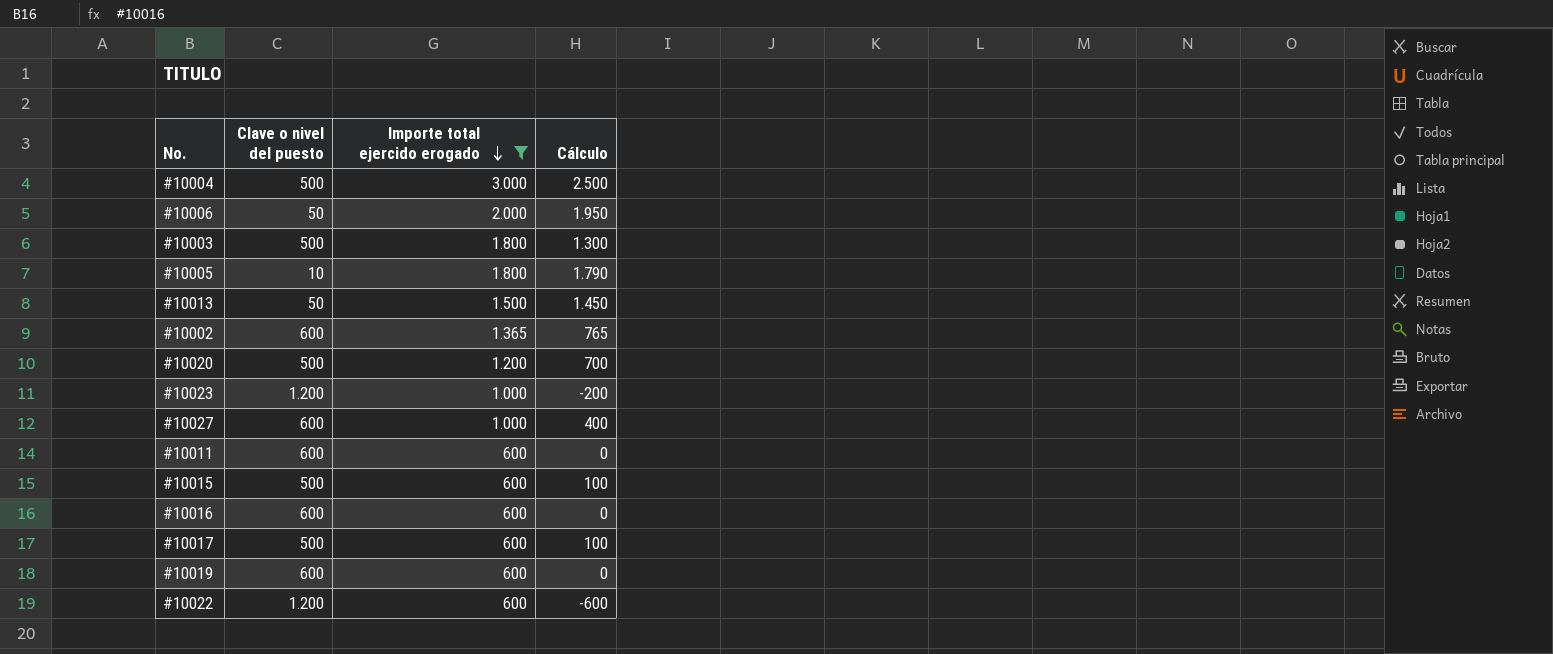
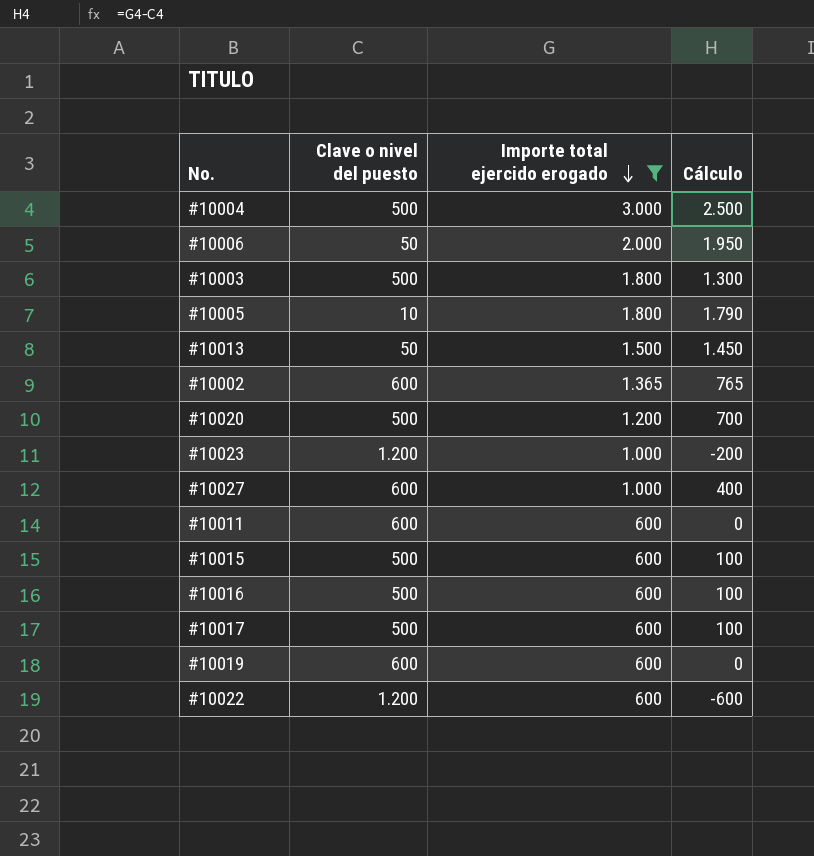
#10016 | Clave o nivel del puesto: 600 -> 500
#10016 | Cálculo: 0 -> 100

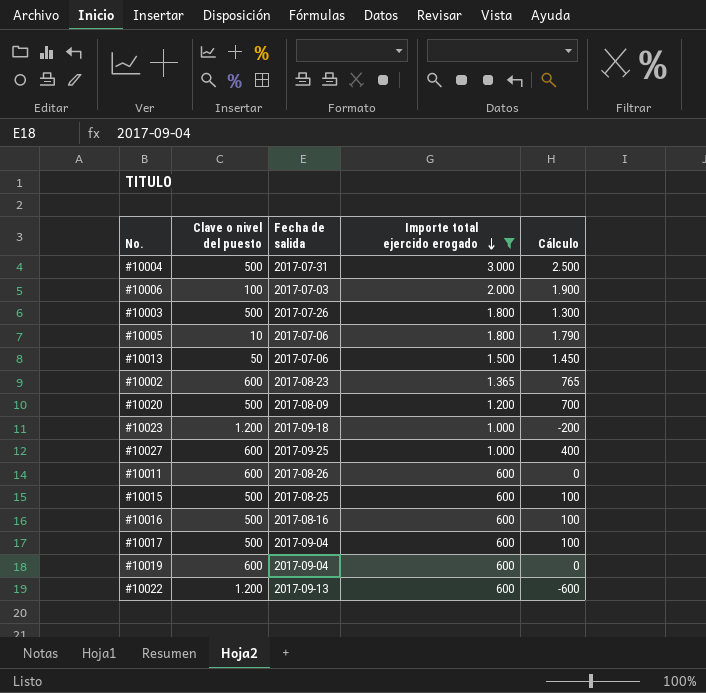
column Fecha de salida | position: none -> 3
#10006 | Clave o nivel del puesto: 50 -> 100
#10006 | Cálculo: 1.950 -> 1.900

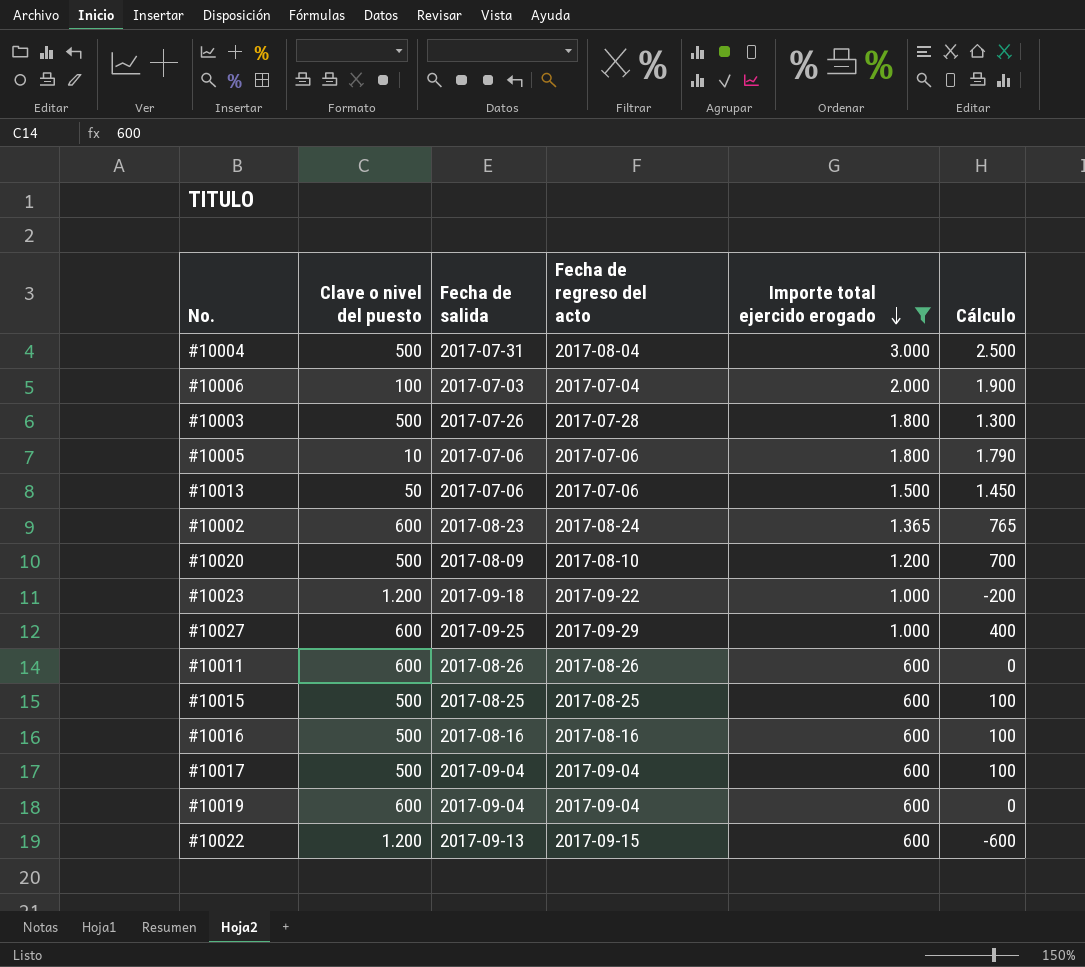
column Fecha de regreso del acto | position: none -> 4

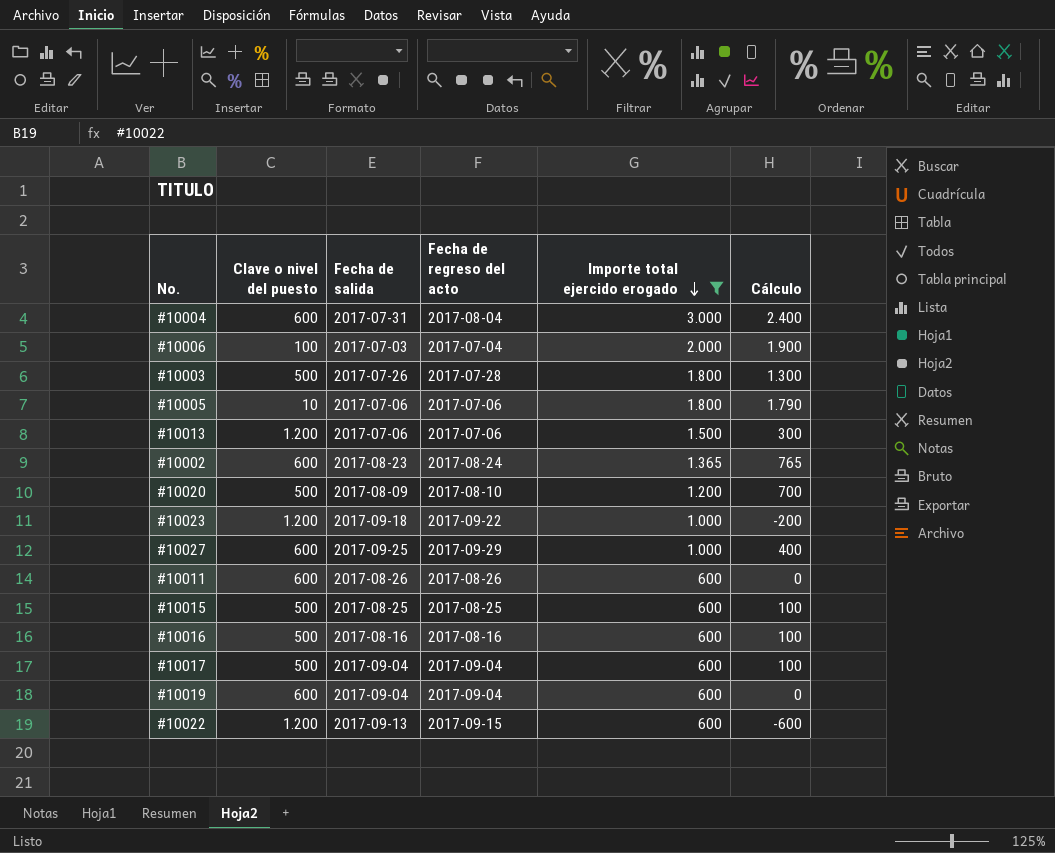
#10004 | Clave o nivel del puesto: 500 -> 600
#10004 | Cálculo: 2.500 -> 2.400
#10013 | Clave o nivel del puesto: 50 -> 1.200
#10013 | Cálculo: 1.450 -> 300

